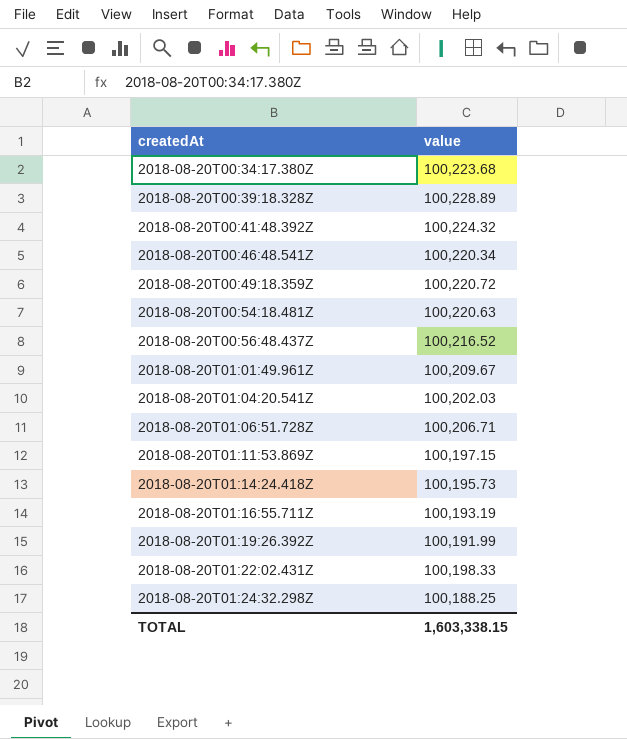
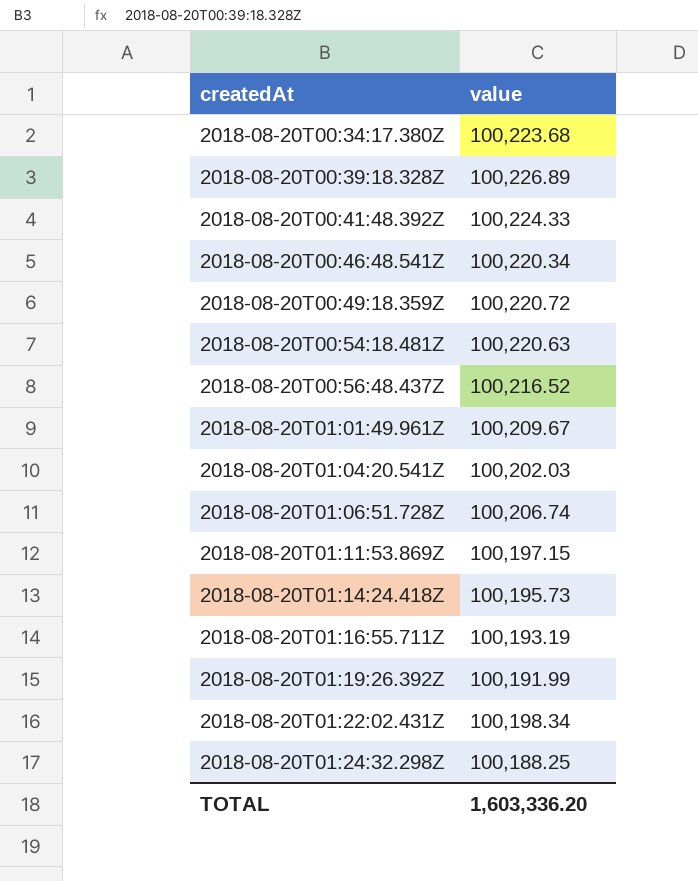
2018-08-20T00:39:18.328Z | value: 100,228.89 -> 100,226.89
2018-08-20T00:41:48.392Z | value: 100,224.32 -> 100,224.33
2018-08-20T01:06:51.728Z | value: 100,206.71 -> 100,206.74
2018-08-20T01:22:02.431Z | value: 100,198.33 -> 100,198.34
TOTAL | value: 1,603,338.15 -> 1,603,336.20

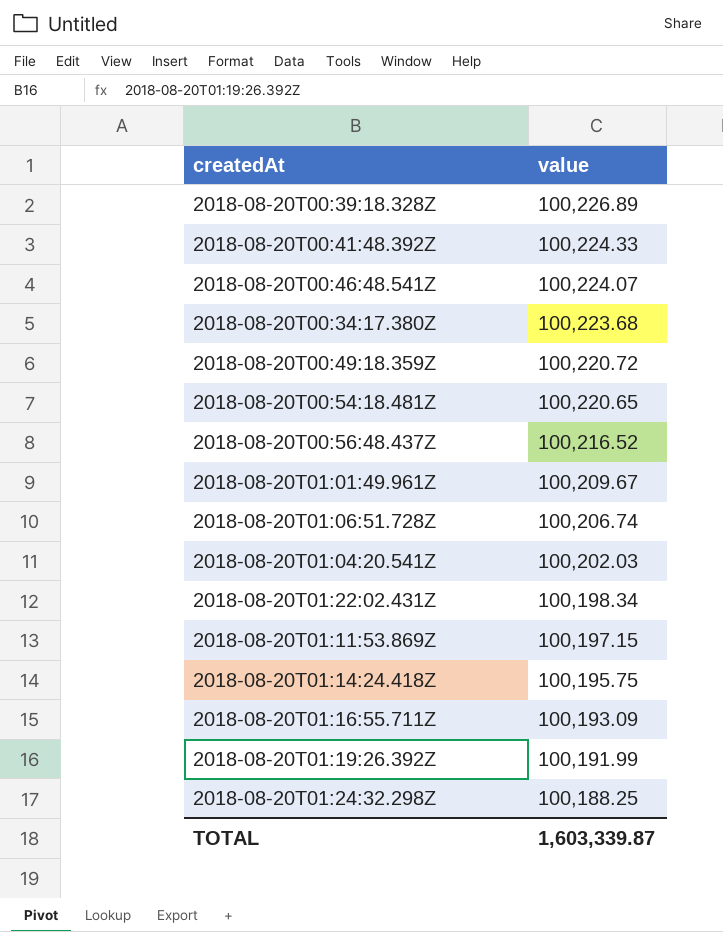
row order: createdAt ascending -> value descending
2018-08-20T00:46:48.541Z | value: 100,220.34 -> 100,224.07
2018-08-20T00:54:18.481Z | value: 100,220.63 -> 100,220.65
2018-08-20T01:14:24.418Z | value: 100,195.73 -> 100,195.75
2018-08-20T01:16:55.711Z | value: 100,193.19 -> 100,193.09
TOTAL | value: 1,603,336.20 -> 1,603,339.87

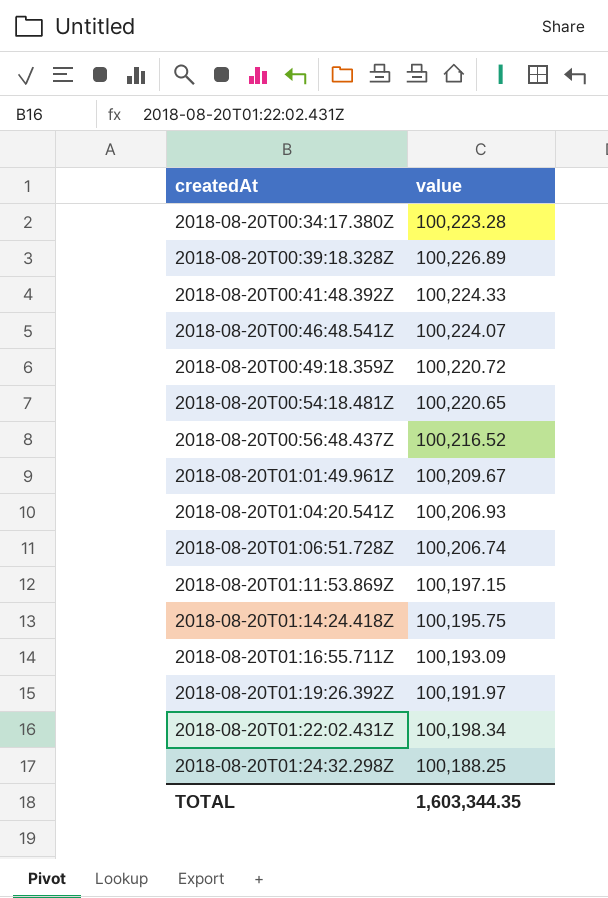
row order: value descending -> createdAt ascending
2018-08-20T00:34:17.380Z | value: 100,223.68 -> 100,223.28
2018-08-20T01:04:20.541Z | value: 100,202.03 -> 100,206.93
2018-08-20T01:19:26.392Z | value: 100,191.99 -> 100,191.97
TOTAL | value: 1,603,339.87 -> 1,603,344.35

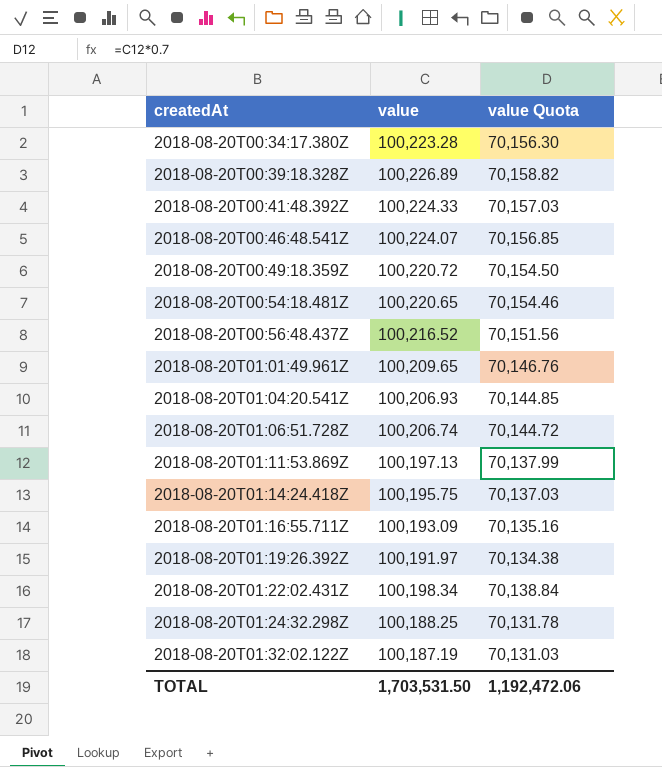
column value Quota | formula: none -> [value] * 0.7
2018-08-20T01:01:49.961Z | value: 100,209.67 -> 100,209.65
2018-08-20T01:11:53.869Z | value: 100,197.15 -> 100,197.13
row 2018-08-20T01:32:02.122Z: none -> 100,187.19 | 70,131.03
TOTAL | value: 1,603,344.35 -> 1,703,531.50

